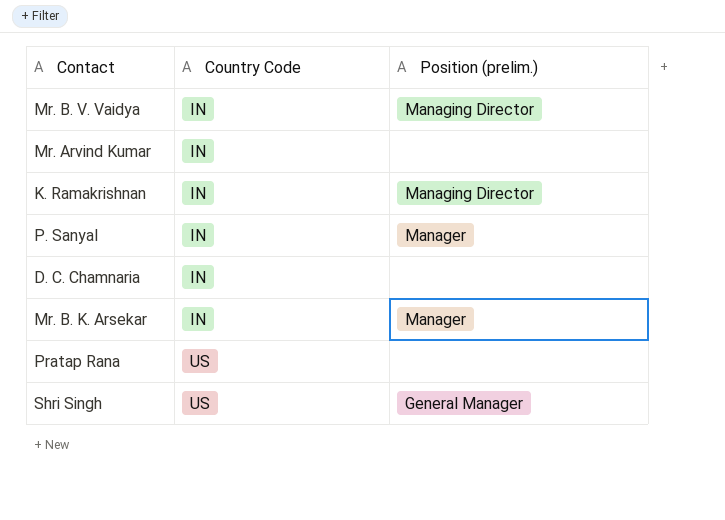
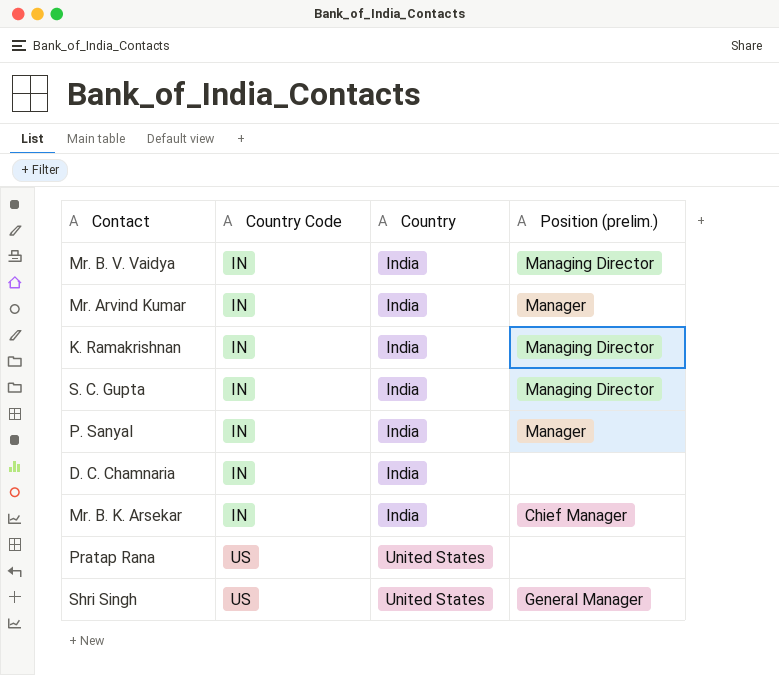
column Country | position: none -> 3
Mr. Arvind Kumar | Position (prelim.): none -> Manager
row S. C. Gupta: none -> IN | India | Managing Director
Mr. B. K. Arsekar | Position (prelim.): Manager -> Chief Manager

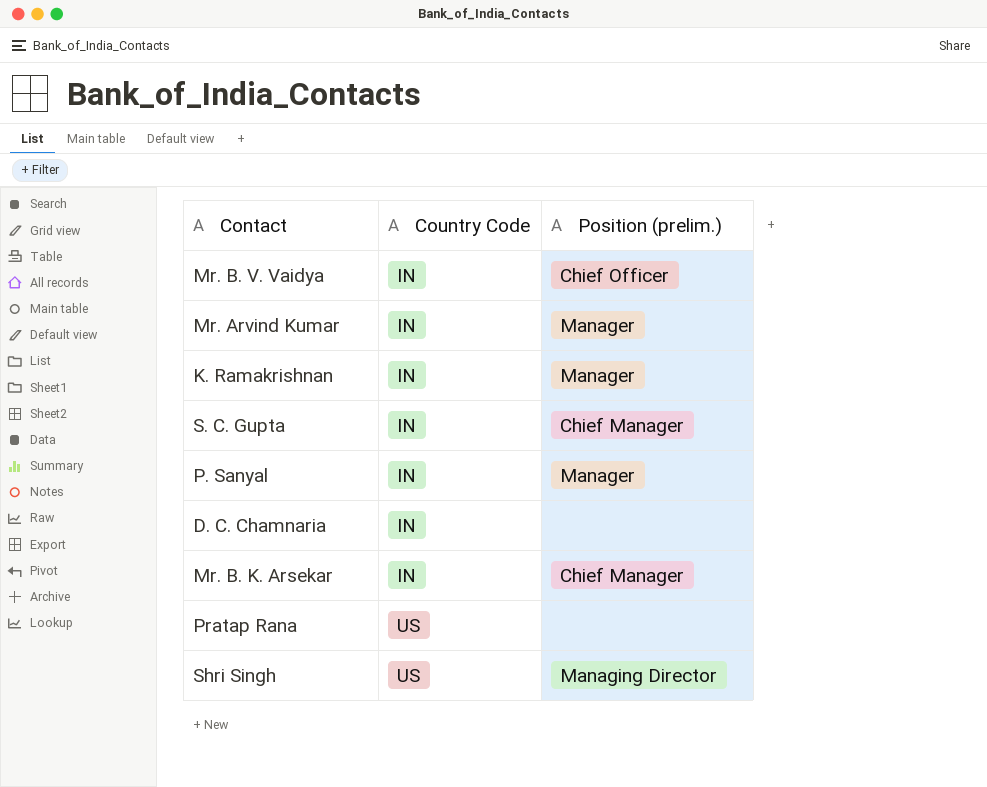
column Country | position: 3 -> none
Mr. B. V. Vaidya | Position (prelim.): Managing Director -> Chief Officer
K. Ramakrishnan | Position (prelim.): Managing Director -> Manager
S. C. Gupta | Position (prelim.): Managing Director -> Chief Manager
Shri Singh | Position (prelim.): General Manager -> Managing Director

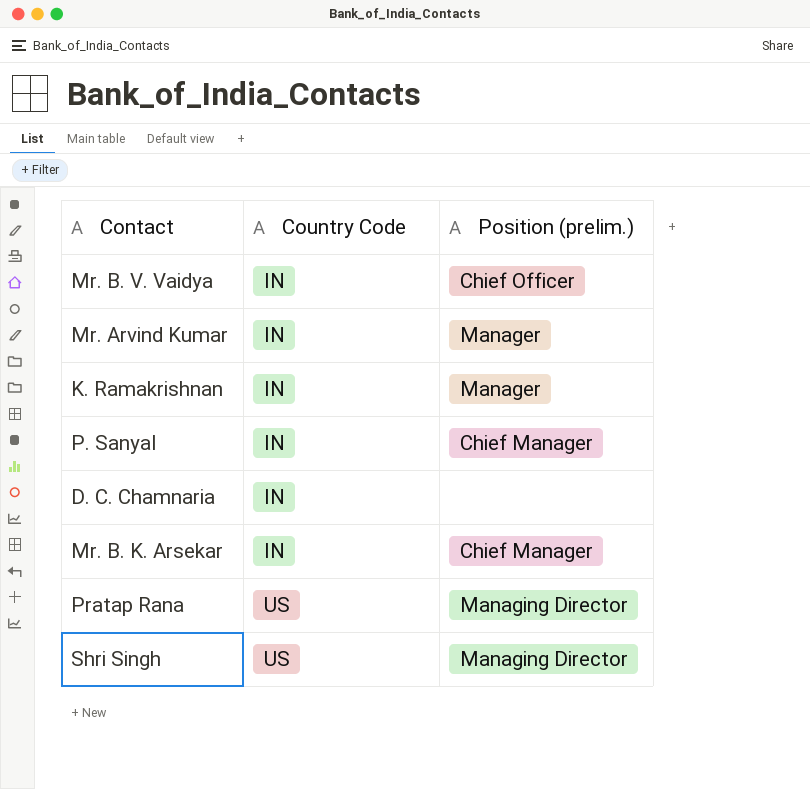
row S. C. Gupta: IN | Chief Manager -> none
P. Sanyal | Position (prelim.): Manager -> Chief Manager
Pratap Rana | Position (prelim.): none -> Managing Director

